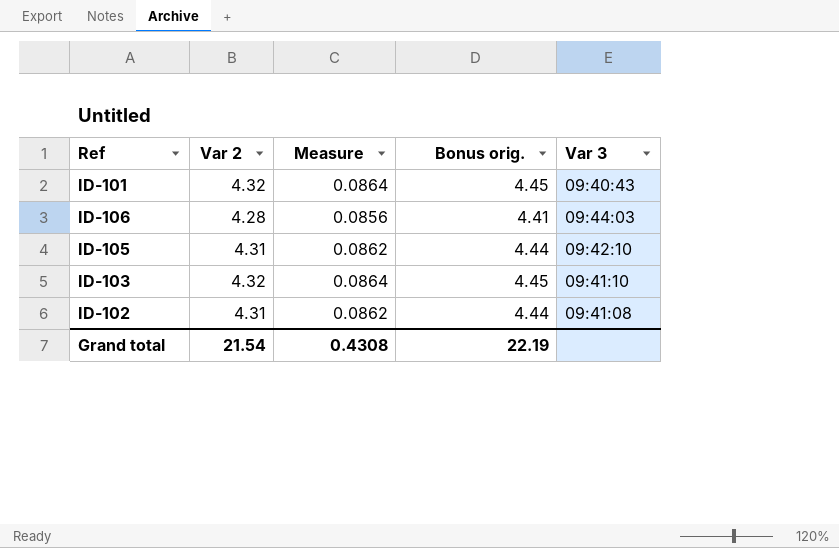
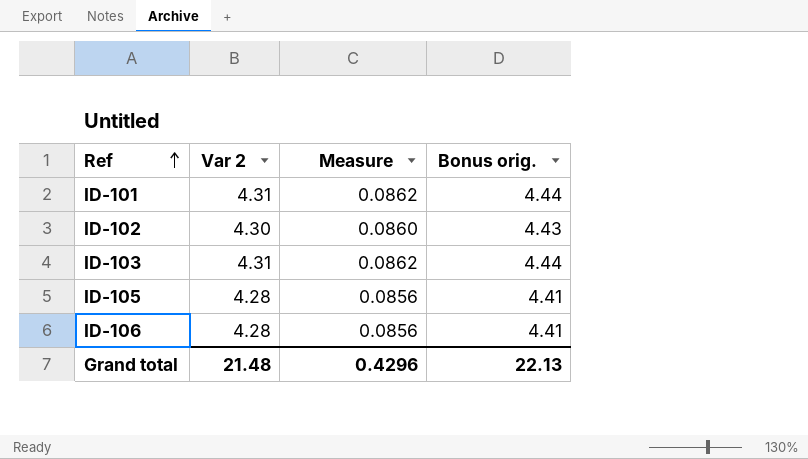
row order: none -> Ref ascending
column Var 3 | position: 5 -> none
ID-101 | Var 2: 4.32 -> 4.31
ID-101 | Measure: 0.0864 -> 0.0862
ID-101 | Bonus orig.: 4.45 -> 4.44
ID-102 | Var 2: 4.31 -> 4.30
ID-102 | Measure: 0.0862 -> 0.0860
ID-102 | Bonus orig.: 4.44 -> 4.43
ID-103 | Var 2: 4.32 -> 4.31
ID-103 | Measure: 0.0864 -> 0.0862
ID-103 | Bonus orig.: 4.45 -> 4.44
ID-105 | Var 2: 4.31 -> 4.28
ID-105 | Measure: 0.0862 -> 0.0856
ID-105 | Bonus orig.: 4.44 -> 4.41
Grand total | Var 2: 21.54 -> 21.48
Grand total | Measure: 0.4308 -> 0.4296
Grand total | Bonus orig.: 22.19 -> 22.13

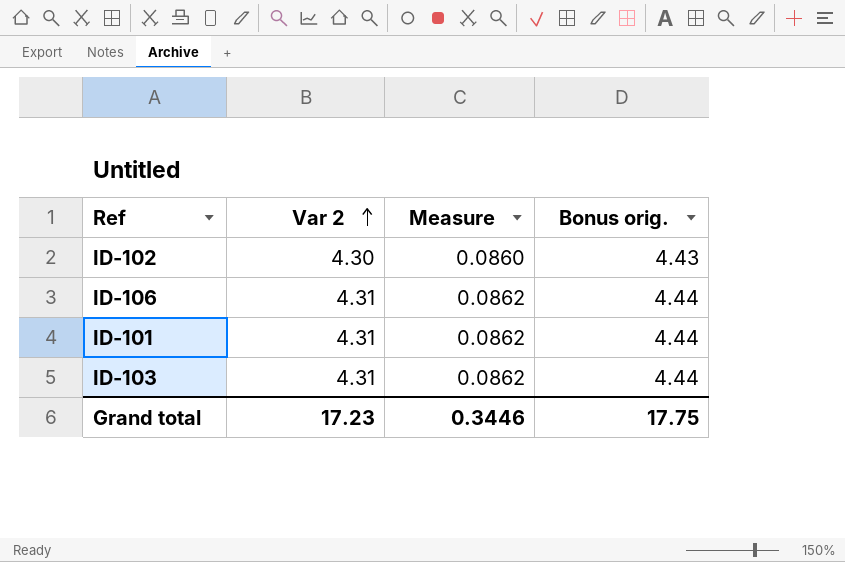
row order: Ref ascending -> Var 2 ascending
row ID-105: 4.28 | 0.0856 | 4.41 -> none
ID-106 | Var 2: 4.28 -> 4.31
ID-106 | Measure: 0.0856 -> 0.0862
ID-106 | Bonus orig.: 4.41 -> 4.44
Grand total | Var 2: 21.48 -> 17.23
Grand total | Measure: 0.4296 -> 0.3446
Grand total | Bonus orig.: 22.13 -> 17.75

